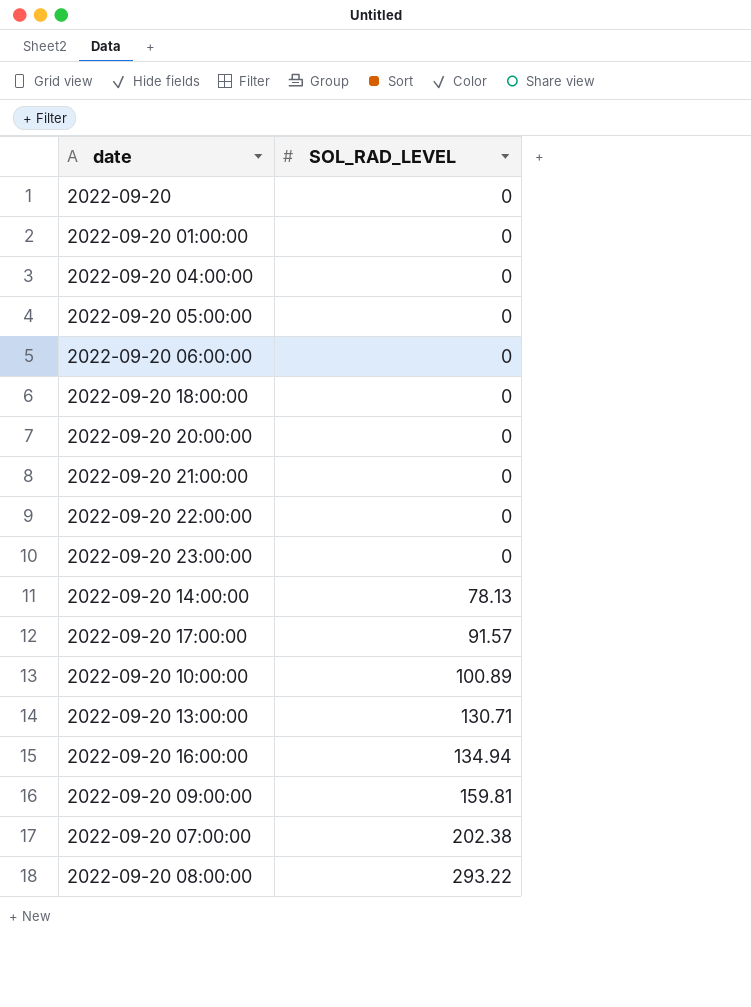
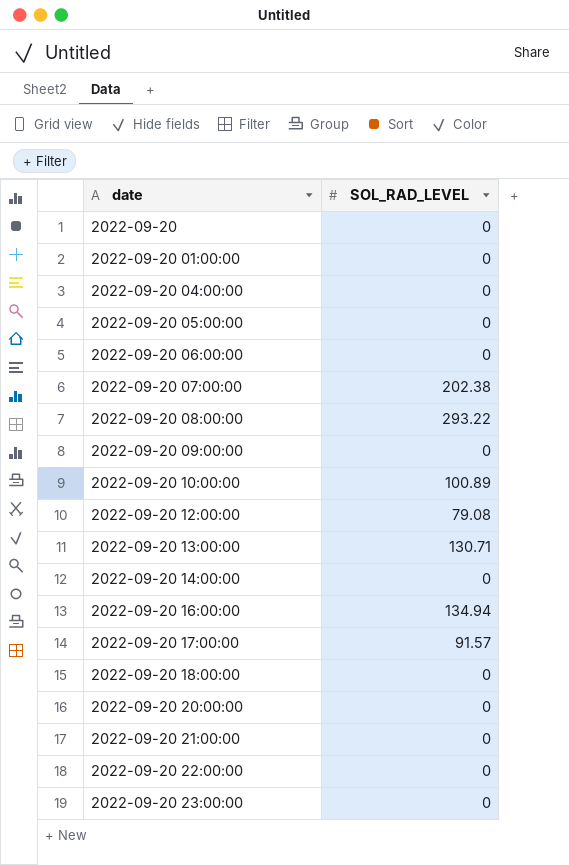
row order: SOL_RAD_LEVEL ascending -> date ascending
2022-09-20 09:00:00 | SOL_RAD_LEVEL: 159.81 -> 0
row 2022-09-20 12:00:00: none -> 79.08
2022-09-20 14:00:00 | SOL_RAD_LEVEL: 78.13 -> 0

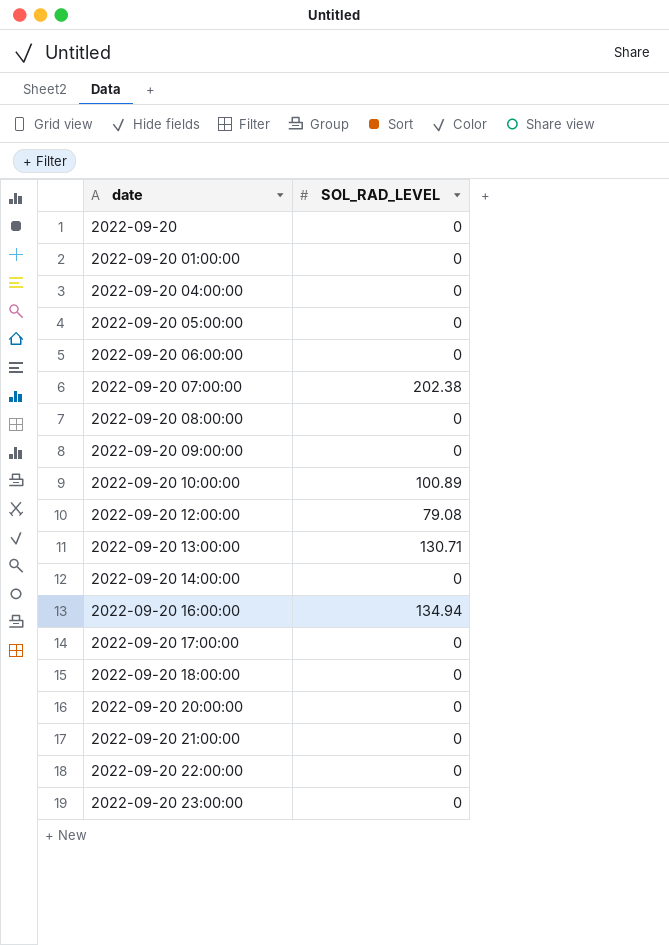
2022-09-20 08:00:00 | SOL_RAD_LEVEL: 293.22 -> 0
2022-09-20 17:00:00 | SOL_RAD_LEVEL: 91.57 -> 0

